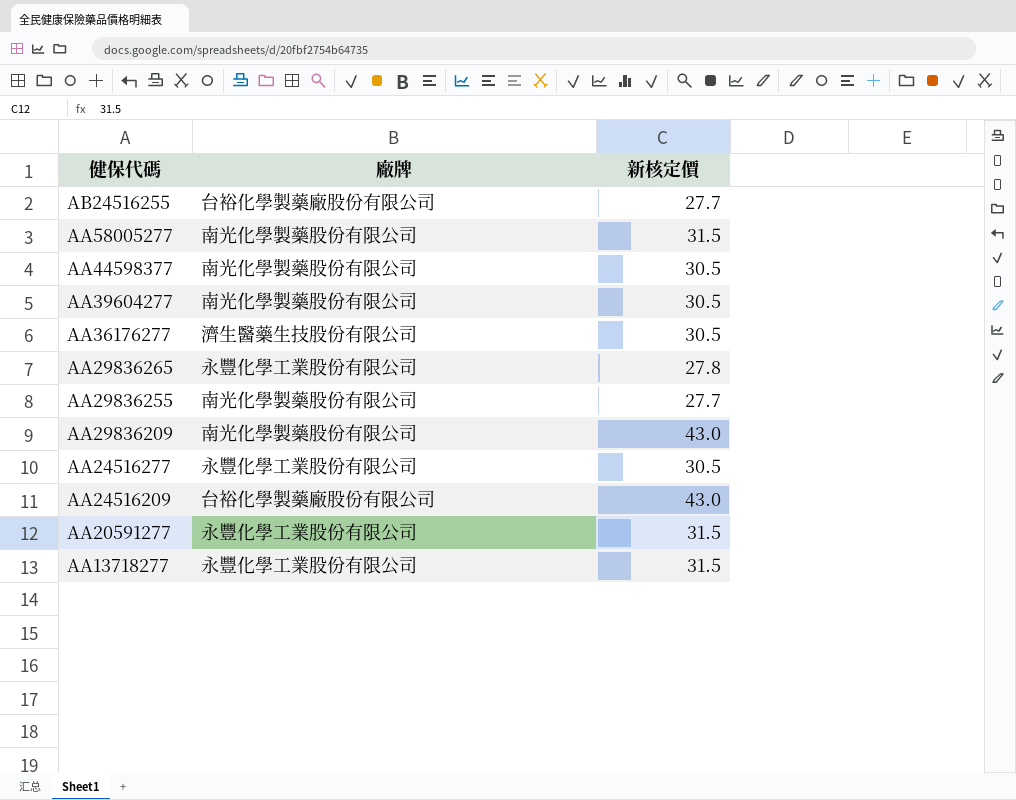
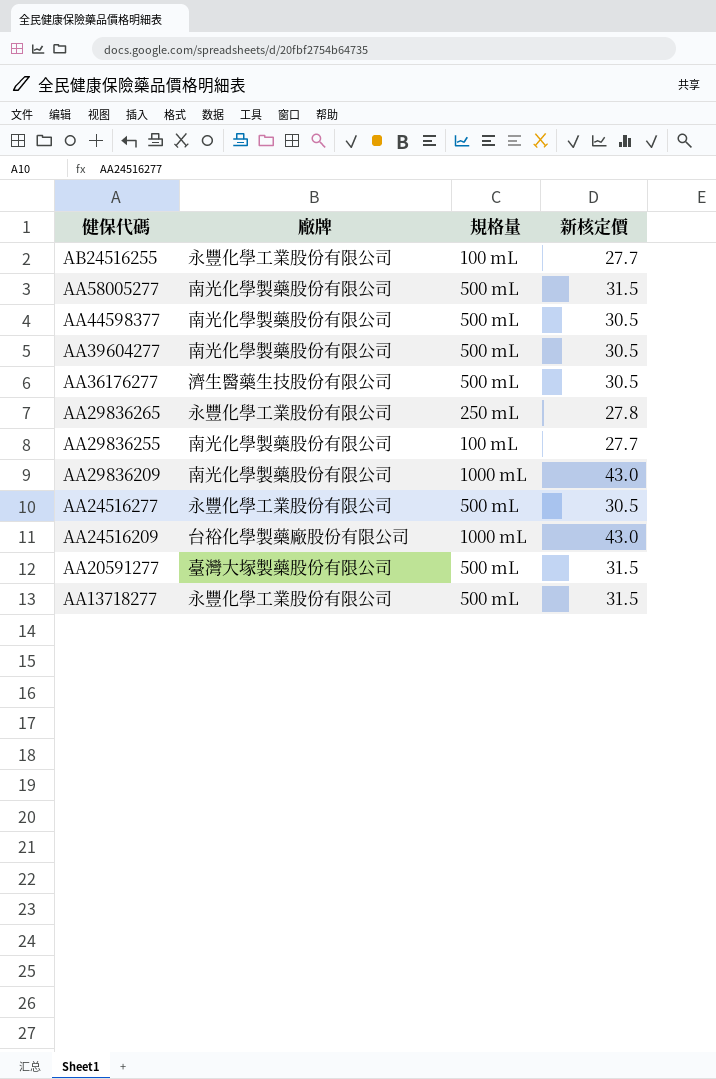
column 規格量 | position: none -> 3
AB24516255 | 廠牌: 台裕化學製藥廠股份有限公司 -> 永豐化學工業股份有限公司
AA20591277 | 廠牌: 永豐化學工業股份有限公司 -> 臺灣大塚製藥股份有限公司

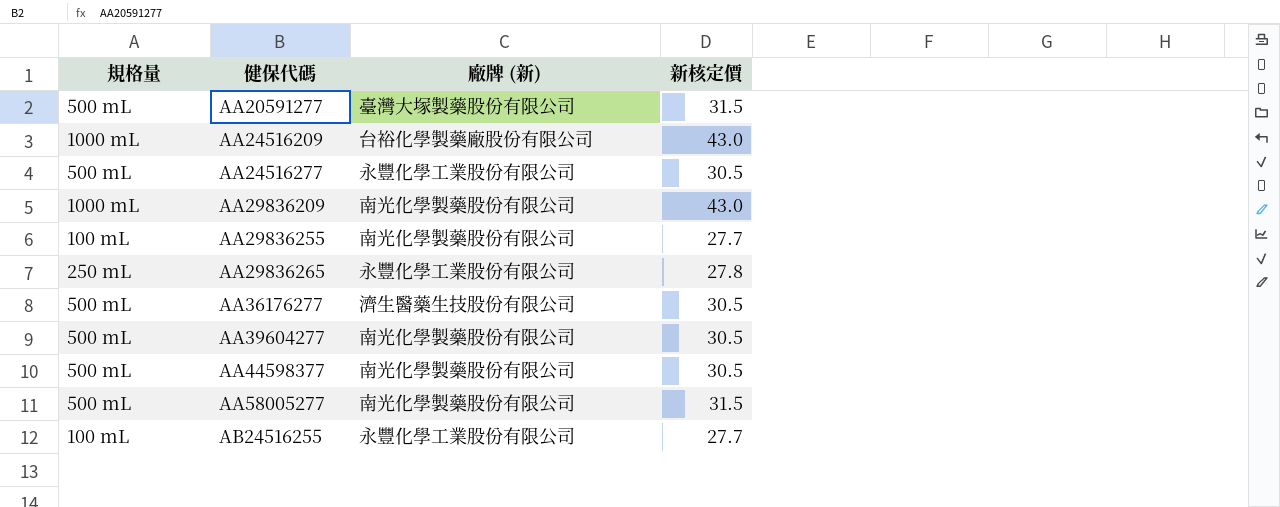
row order: 健保代碼 descending -> 健保代碼 ascending
column 規格量 | position: 3 -> 1
column name: 廠牌 -> 廠牌 (新)
row AA13718277: 永豐化學工業股份有限公司 | 500 mL | 31.5 -> none

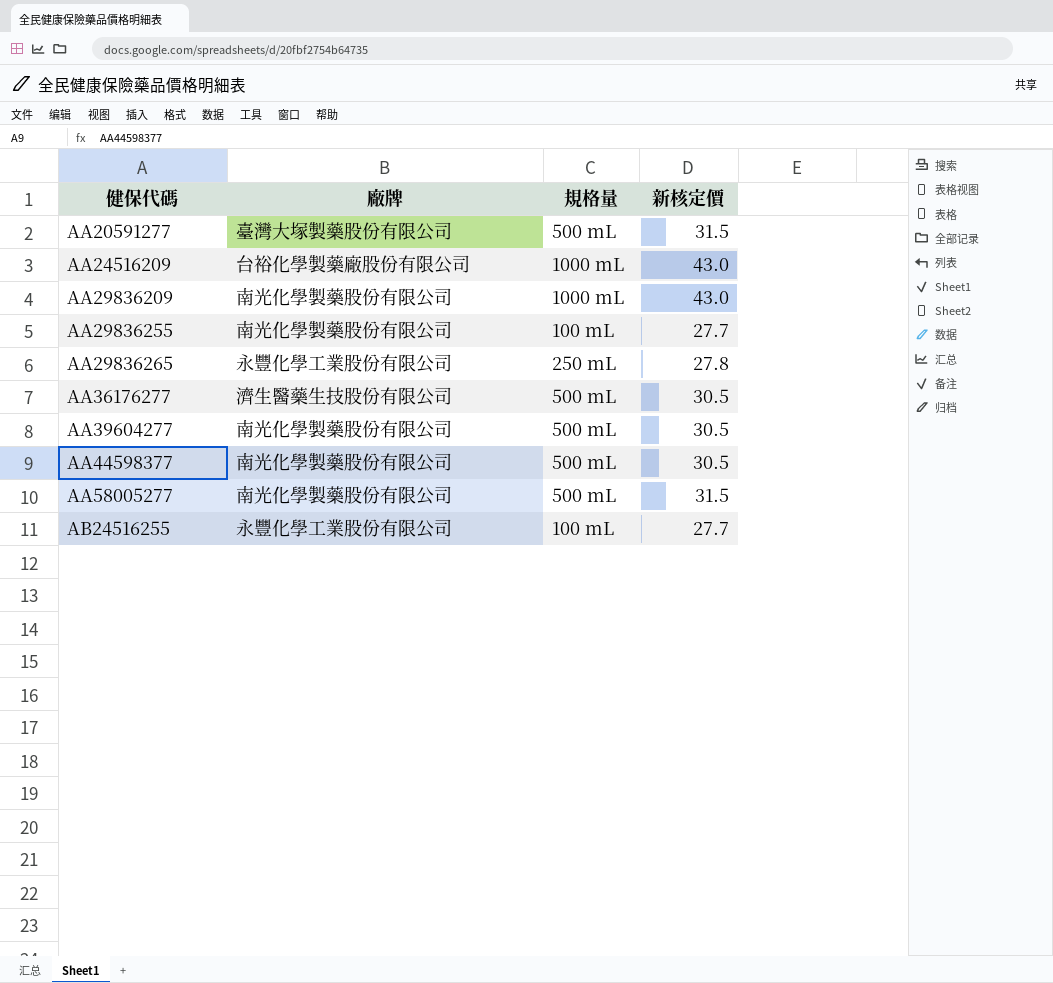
column name: 廠牌 (新) -> 廠牌
column 規格量 | position: 1 -> 3
row AA24516277: 500 mL | 永豐化學工業股份有限公司 | 30.5 -> none

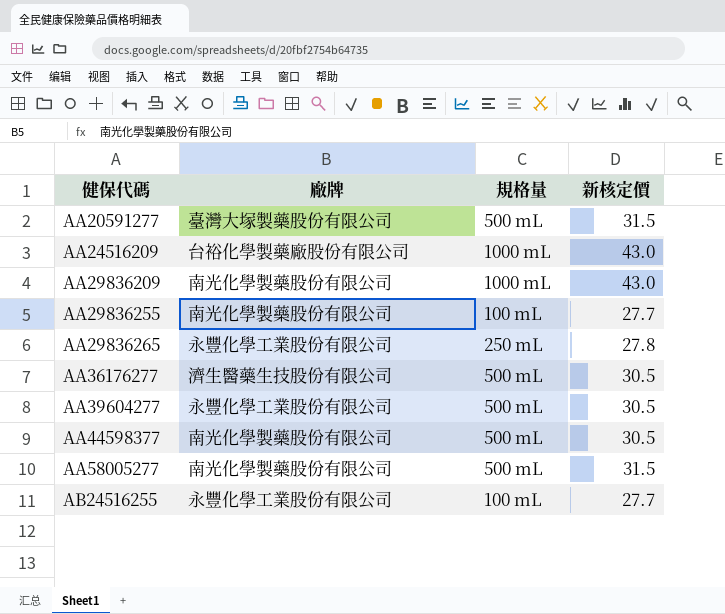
AA39604277 | 廠牌: 南光化學製藥股份有限公司 -> 永豐化學工業股份有限公司

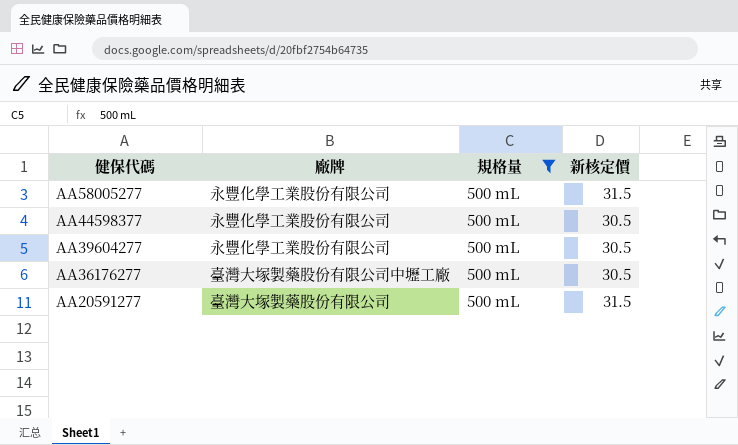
filter: none -> 規格量 = 500 mL
row order: 健保代碼 ascending -> 健保代碼 descending
AA58005277 | 廠牌: 南光化學製藥股份有限公司 -> 永豐化學工業股份有限公司
AA44598377 | 廠牌: 南光化學製藥股份有限公司 -> 永豐化學工業股份有限公司
AA36176277 | 廠牌: 濟生醫藥生技股份有限公司 -> 臺灣大塚製藥股份有限公司中壢工廠

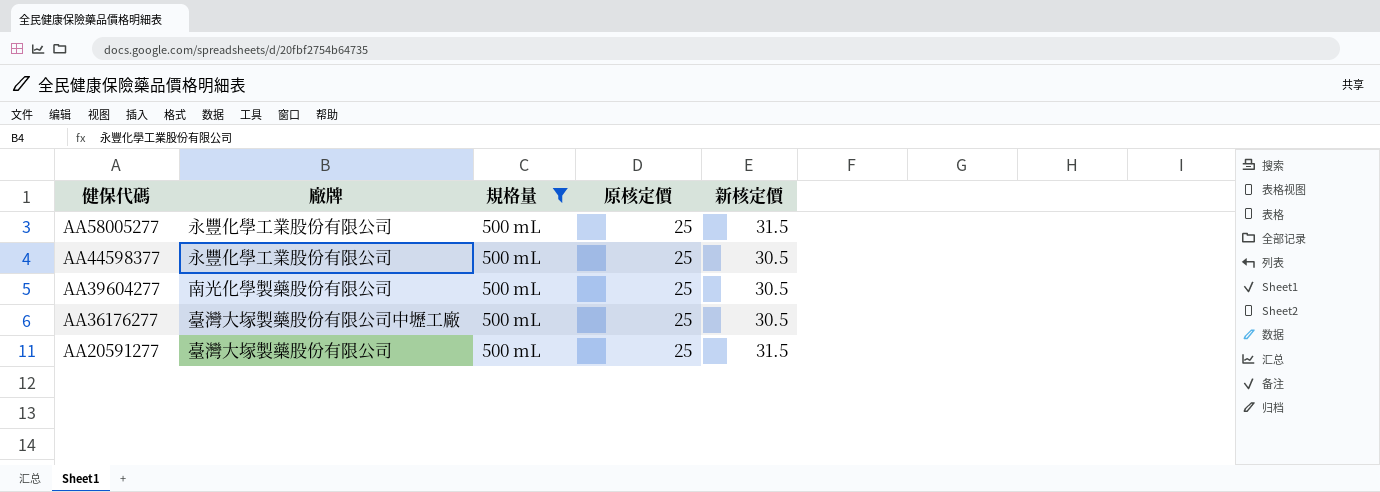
column 原核定價 | position: none -> 4
AA39604277 | 廠牌: 永豐化學工業股份有限公司 -> 南光化學製藥股份有限公司

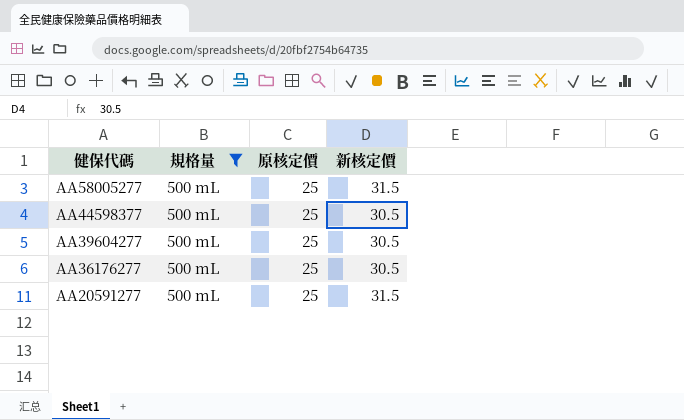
column 廠牌 | position: 2 -> none

